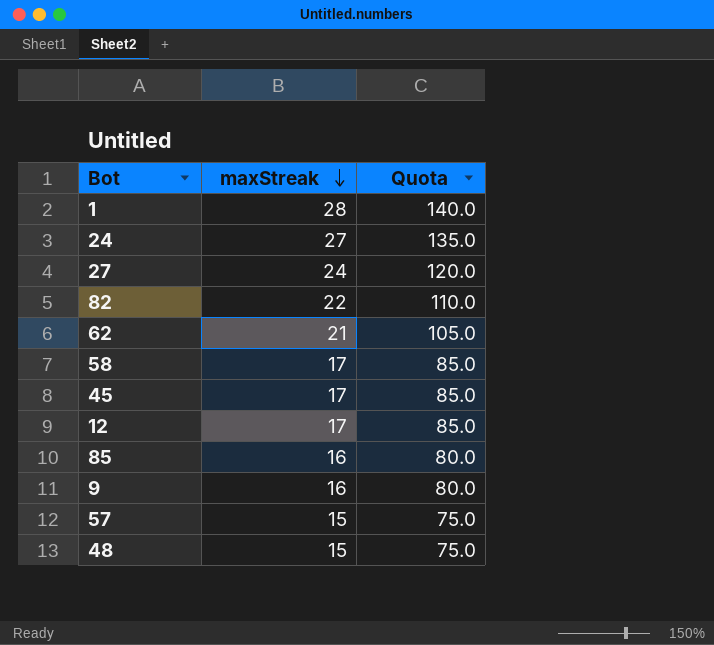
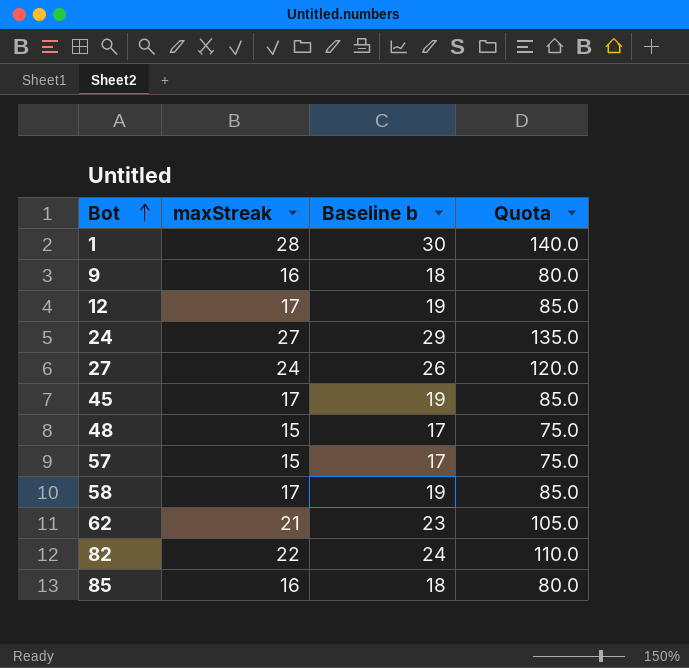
row order: maxStreak descending -> Bot ascending
column Baseline b | formula: none -> [maxStreak] + 2

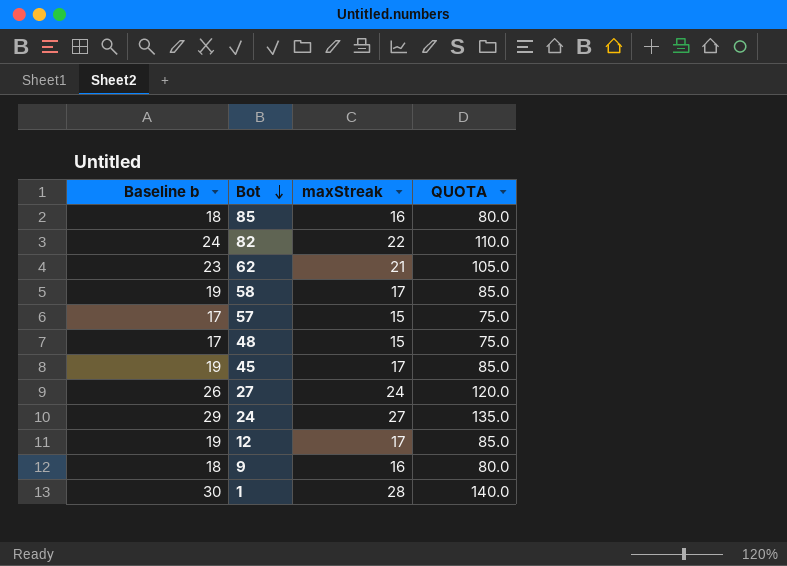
row order: Bot ascending -> Bot descending
column Baseline b | position: 3 -> 1
column name: Quota -> QUOTA

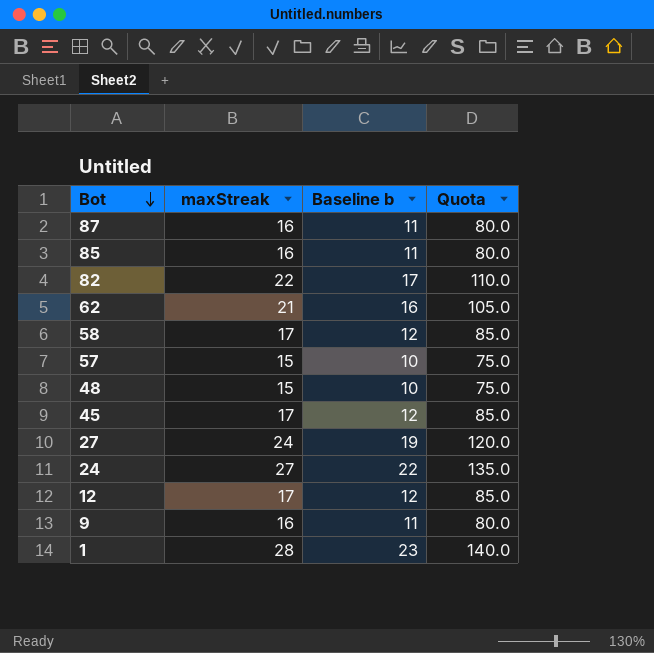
column Baseline b | formula: [maxStreak] + 2 -> [maxStreak] - 5
column Baseline b | position: 1 -> 3
column name: QUOTA -> Quota
row 87: none -> 16 | 11 | 80.0

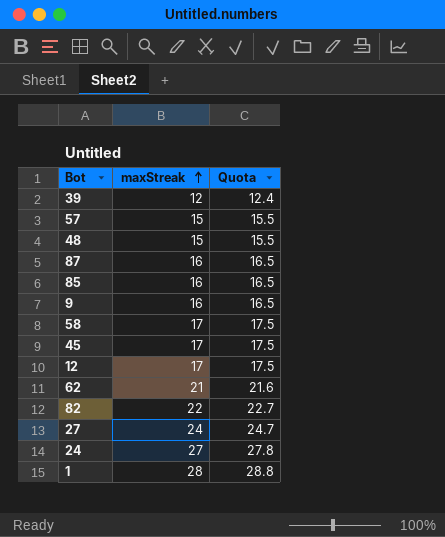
row order: Bot descending -> maxStreak ascending
column Baseline b | formula: [maxStreak] - 5 -> none
column Quota | formula: [maxStreak] * 5 -> [maxStreak] * 1.03
row 39: none -> 12 | 12.4

